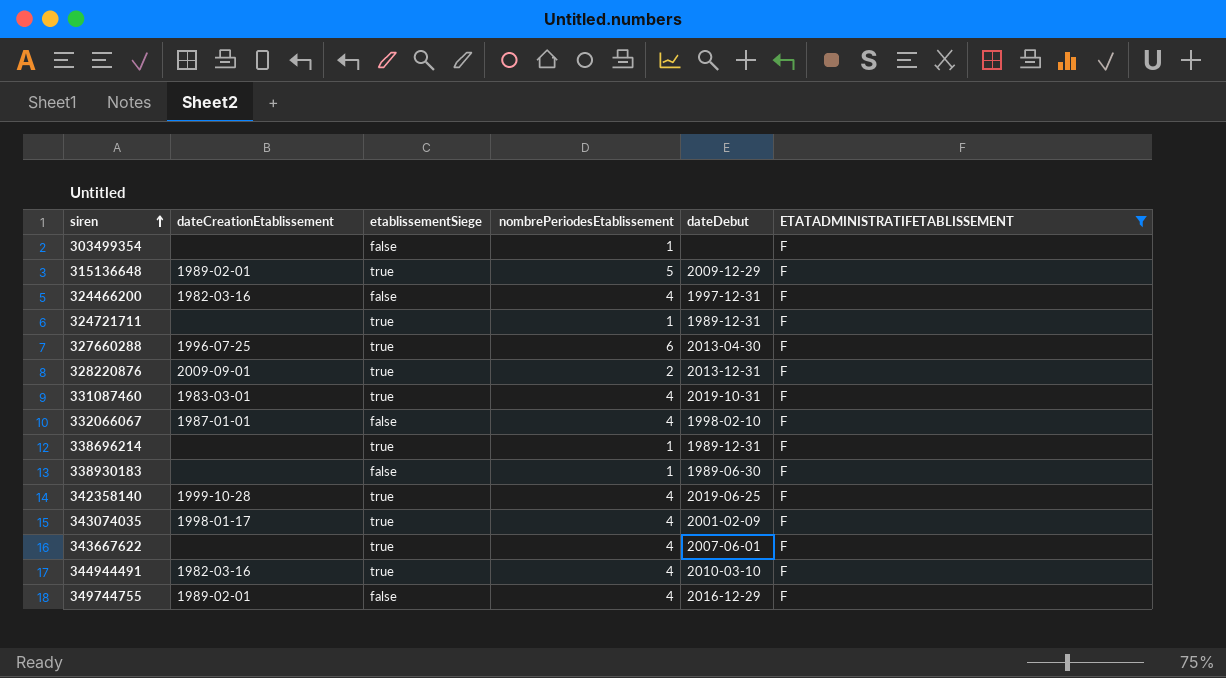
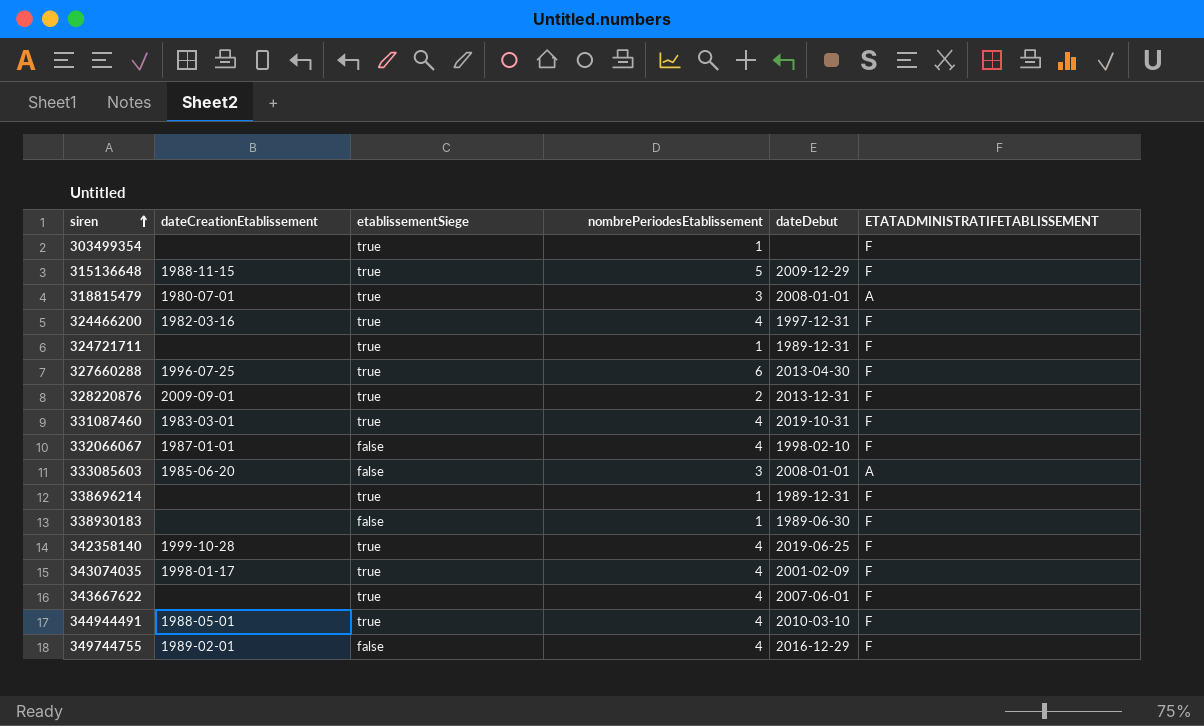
filter: ETATADMINISTRATIFETABLISSEMENT = F -> none
303499354 | etablissementSiege: false -> true
315136648 | dateCreationEtablissement: 1989-02-01 -> 1988-11-15
324466200 | etablissementSiege: false -> true
344944491 | dateCreationEtablissement: 1982-03-16 -> 1988-05-01

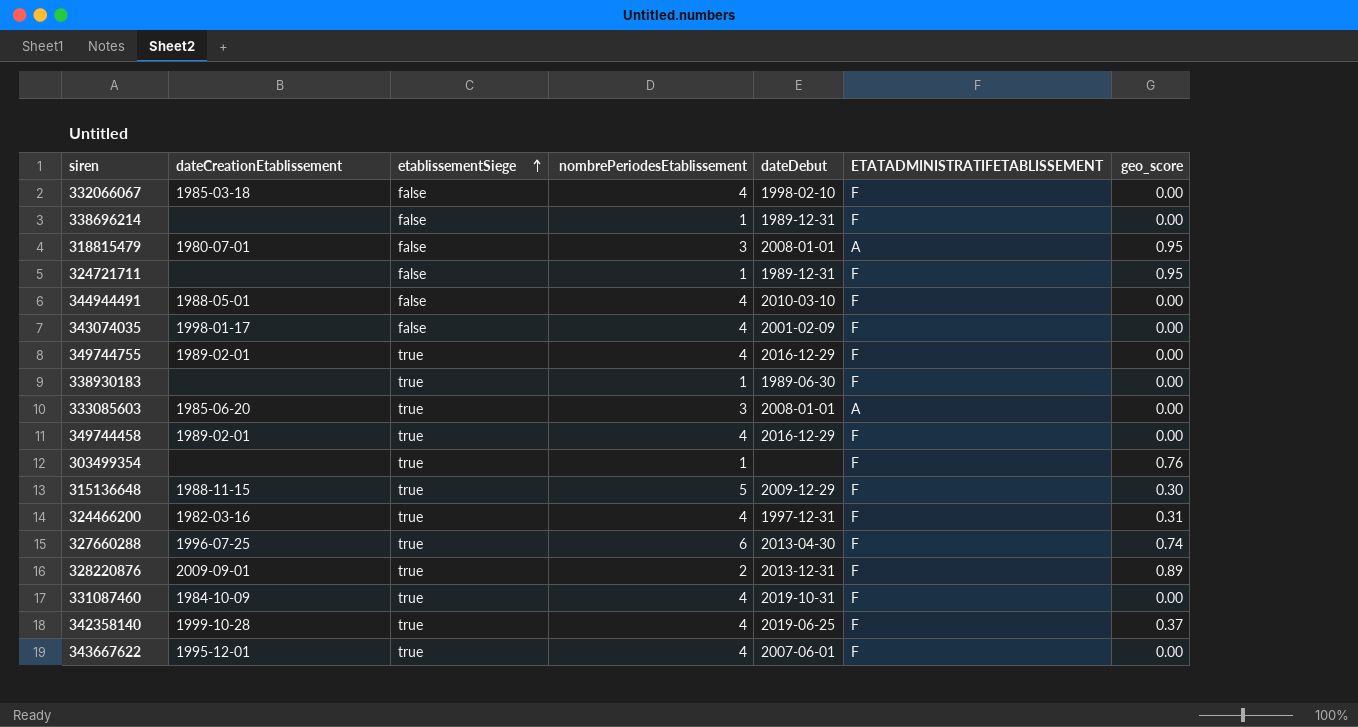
row order: siren ascending -> etablissementSiege ascending
column geo_score | position: none -> 7
332066067 | dateCreationEtablissement: 1987-01-01 -> 1985-03-18
338696214 | etablissementSiege: true -> false
318815479 | etablissementSiege: true -> false
324721711 | etablissementSiege: true -> false
344944491 | etablissementSiege: true -> false
343074035 | etablissementSiege: true -> false
349744755 | etablissementSiege: false -> true
338930183 | etablissementSiege: false -> true
333085603 | etablissementSiege: false -> true
row 349744458: none -> 1989-02-01 | true | 4 | 2016-12-29 | F | 0.00
331087460 | dateCreationEtablissement: 1983-03-01 -> 1984-10-09
343667622 | dateCreationEtablissement: none -> 1995-12-01

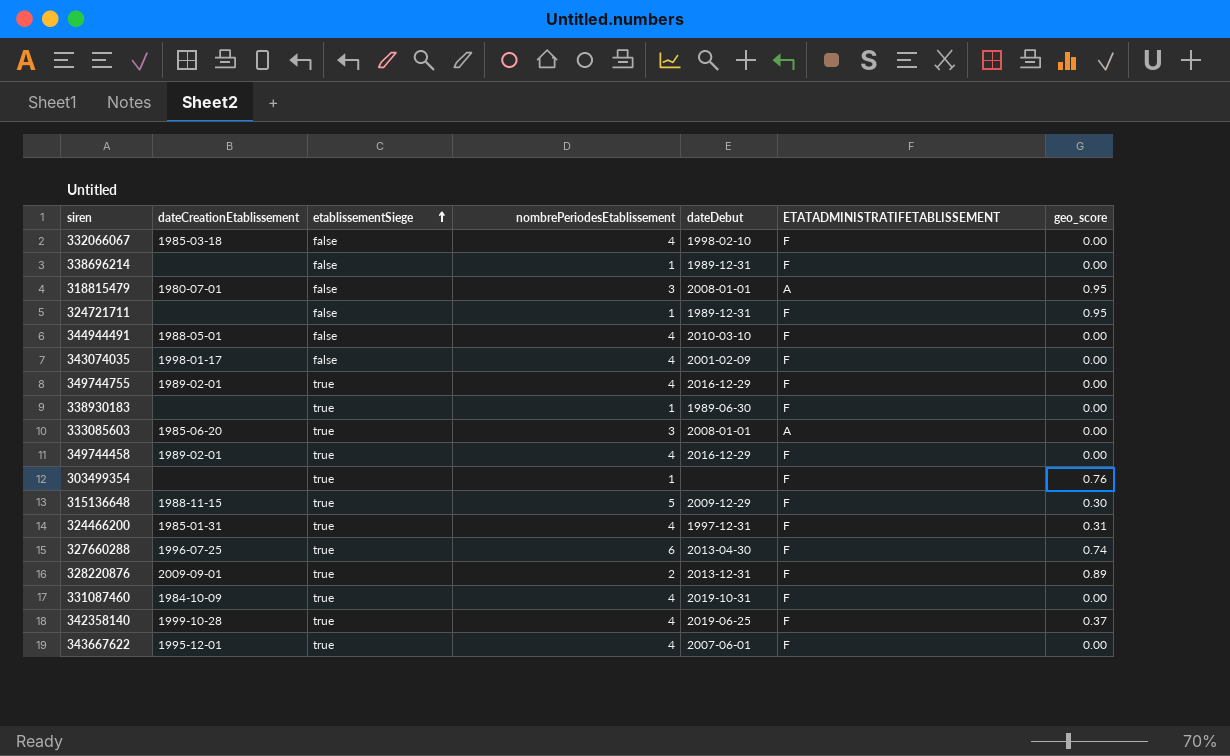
324466200 | dateCreationEtablissement: 1982-03-16 -> 1985-01-31

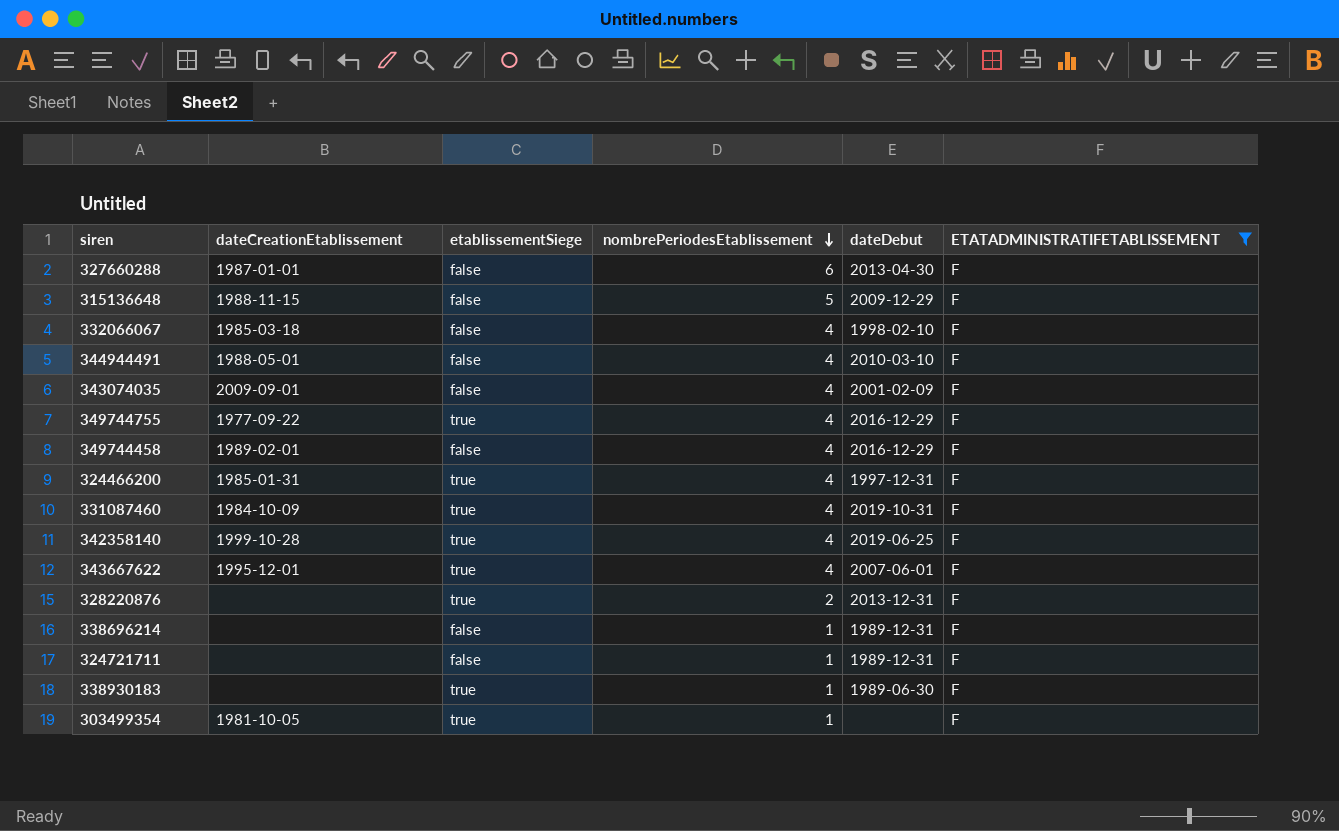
filter: none -> ETATADMINISTRATIFETABLISSEMENT = F
row order: etablissementSiege ascending -> nombrePeriodesEtablissement descending
column geo_score | position: 7 -> none
327660288 | dateCreationEtablissement: 1996-07-25 -> 1987-01-01
327660288 | etablissementSiege: true -> false
315136648 | etablissementSiege: true -> false
343074035 | dateCreationEtablissement: 1998-01-17 -> 2009-09-01
349744755 | dateCreationEtablissement: 1989-02-01 -> 1977-09-22
349744458 | etablissementSiege: true -> false
328220876 | dateCreationEtablissement: 2009-09-01 -> none
303499354 | dateCreationEtablissement: none -> 1981-10-05

